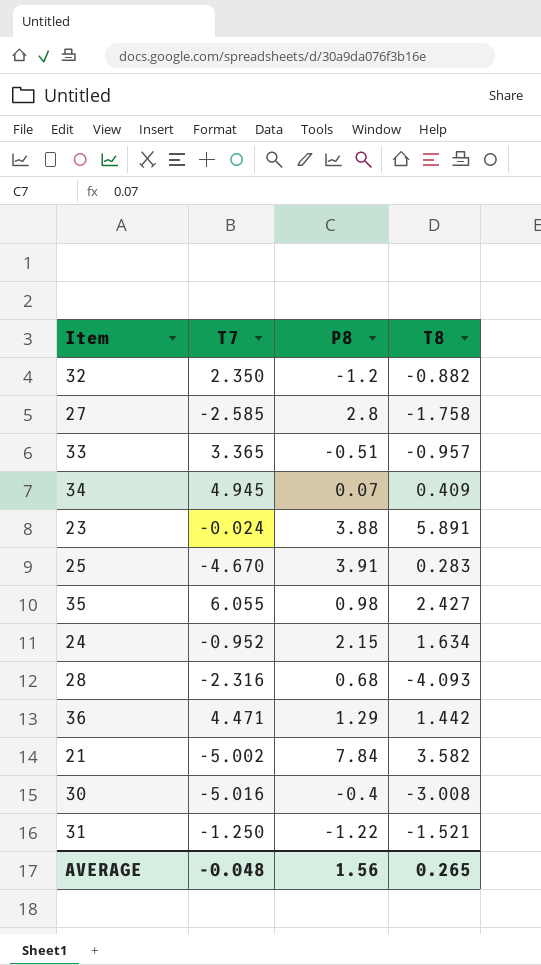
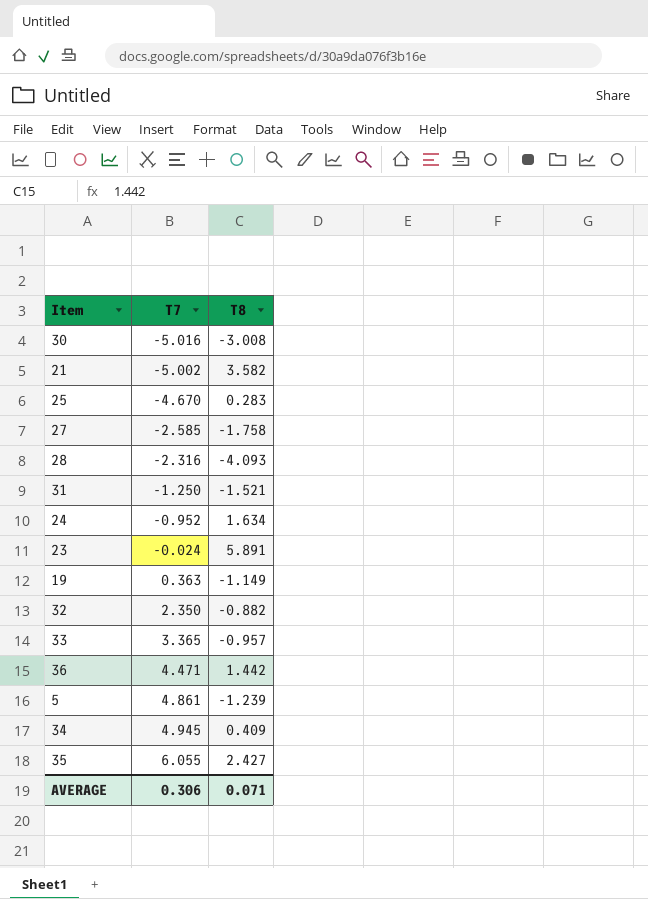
row order: none -> T7 ascending
column P8 | position: 3 -> none
row 19: none -> 0.363 | -1.149
row 5: none -> 4.861 | -1.239
AVERAGE | T7: -0.048 -> 0.306
AVERAGE | T8: 0.265 -> 0.071

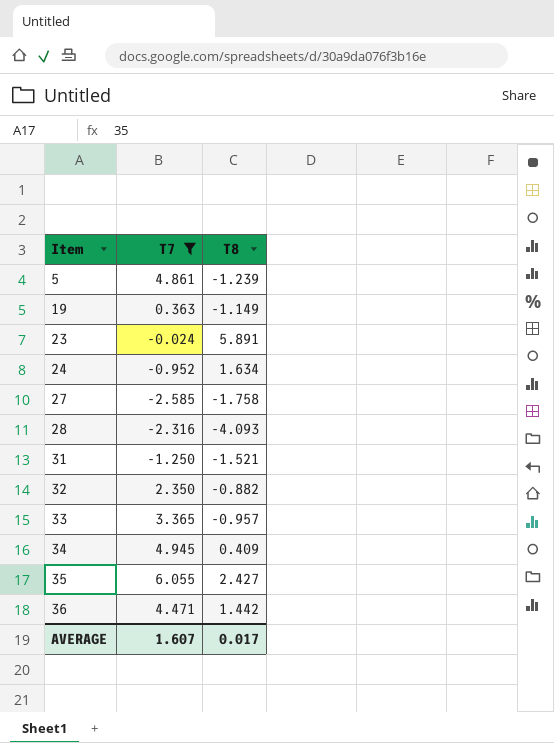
filter: none -> T7 >= -2.585
row order: T7 ascending -> Item ascending
AVERAGE | T7: 0.306 -> 1.607
AVERAGE | T8: 0.071 -> 0.017

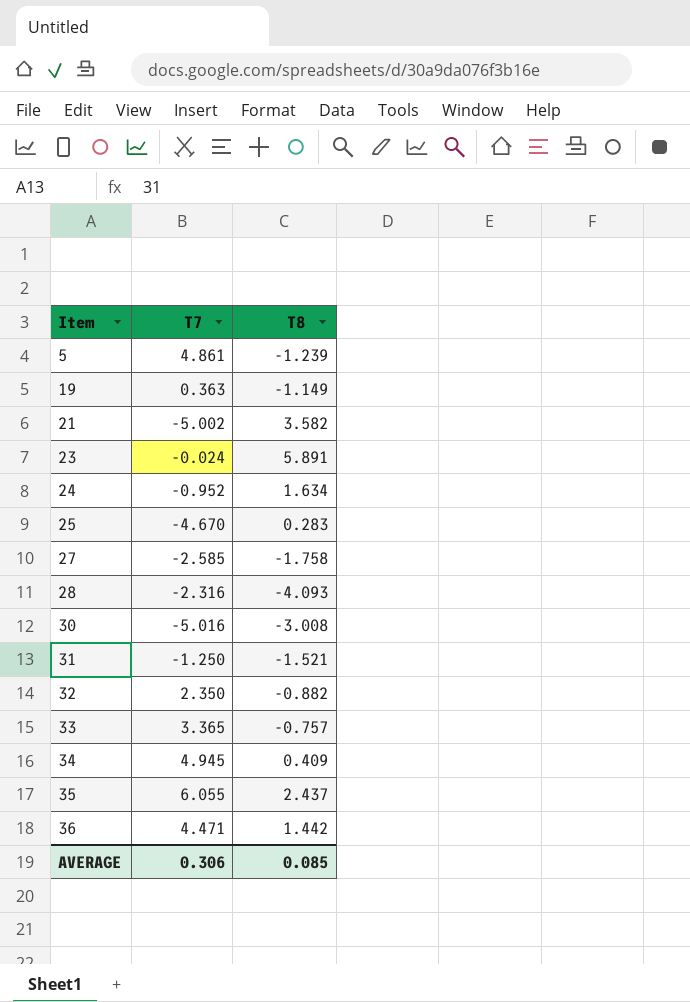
filter: T7 >= -2.585 -> none
33 | T8: -0.957 -> -0.757
35 | T8: 2.427 -> 2.437
AVERAGE | T7: 1.607 -> 0.306
AVERAGE | T8: 0.017 -> 0.085

